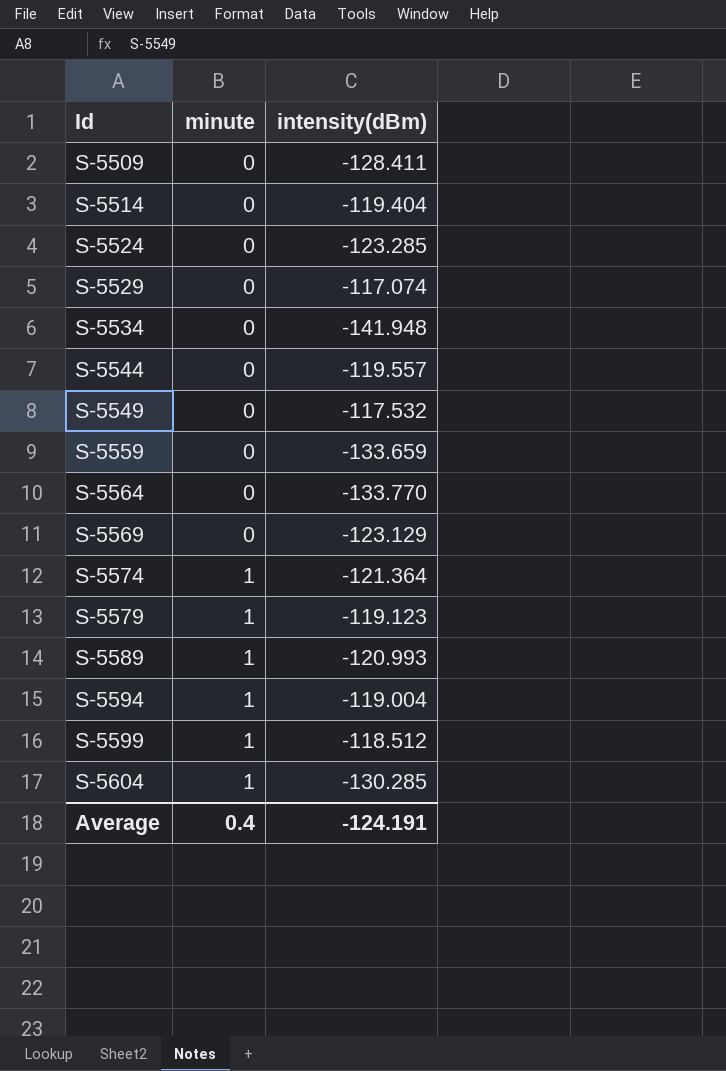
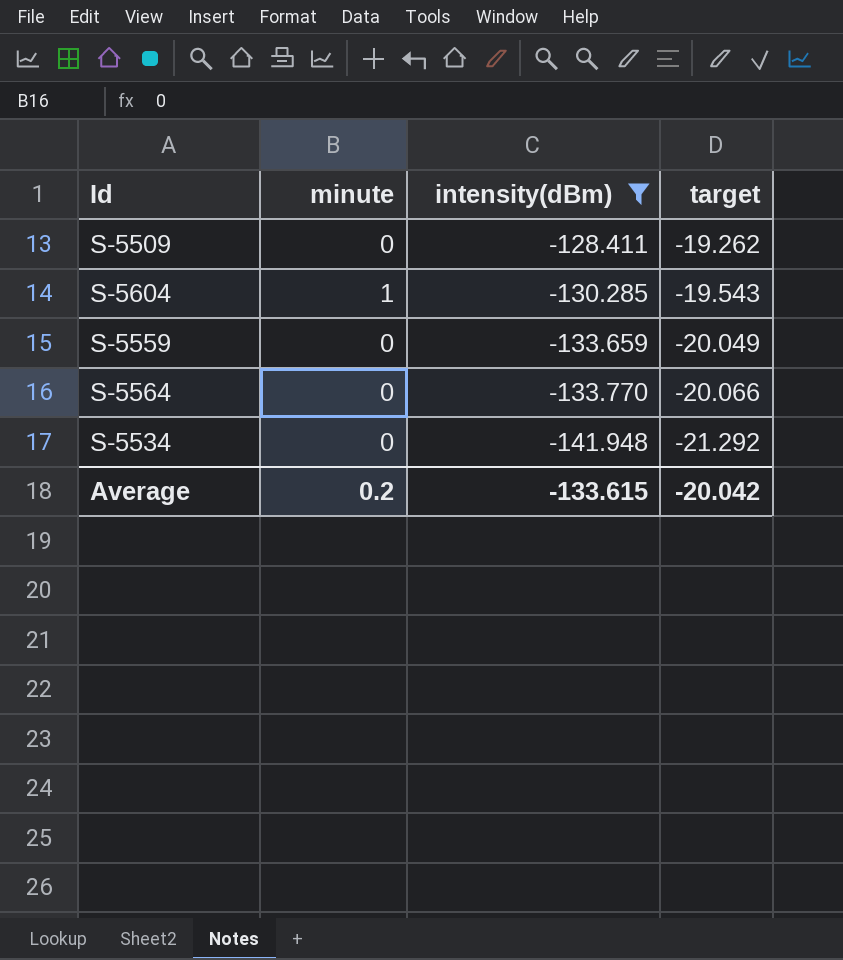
filter: none -> intensity(dBm) <= -128.411
row order: Id ascending -> intensity(dBm) descending
column target | formula: none -> [intensity(dBm)] * 0.15
Average | minute: 0.4 -> 0.2
Average | intensity(dBm): -124.191 -> -133.615

